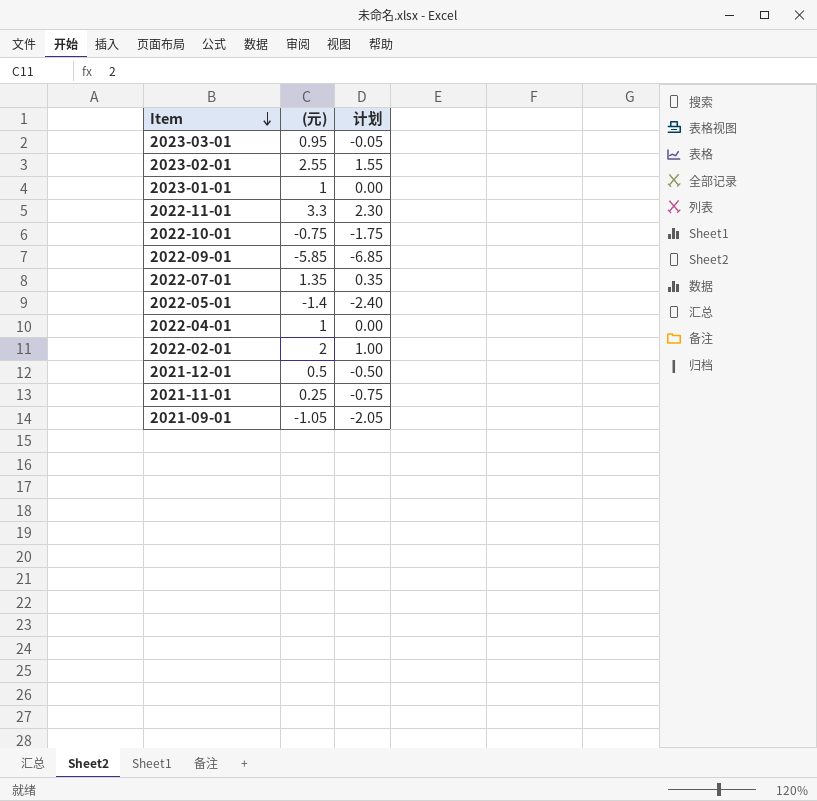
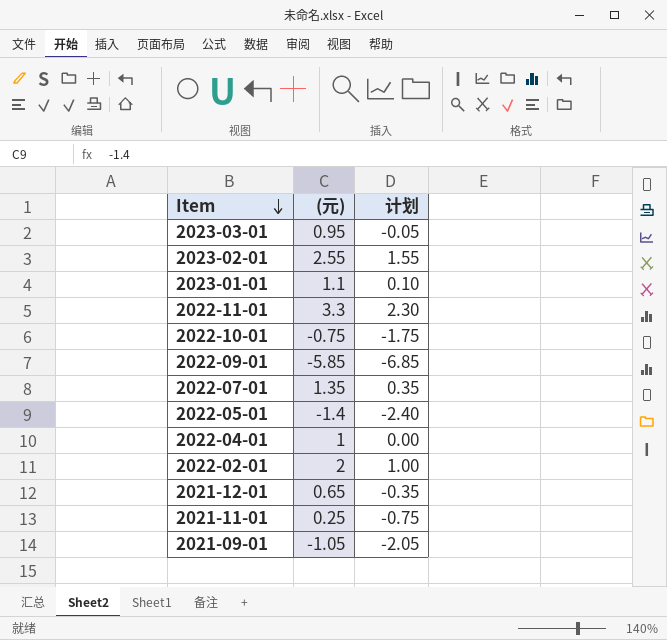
2023-01-01 | (元): 1 -> 1.1
2023-01-01 | 计划: 0.00 -> 0.10
2021-12-01 | (元): 0.5 -> 0.65
2021-12-01 | 计划: -0.50 -> -0.35

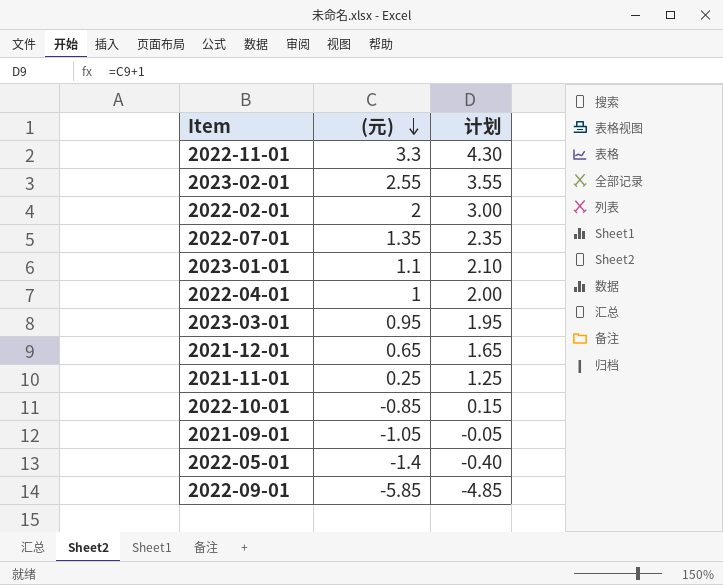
row order: Item descending -> (元) descending
column 计划 | formula: [(元)] - 1 -> [(元)] + 1
2022-10-01 | (元): -0.75 -> -0.85

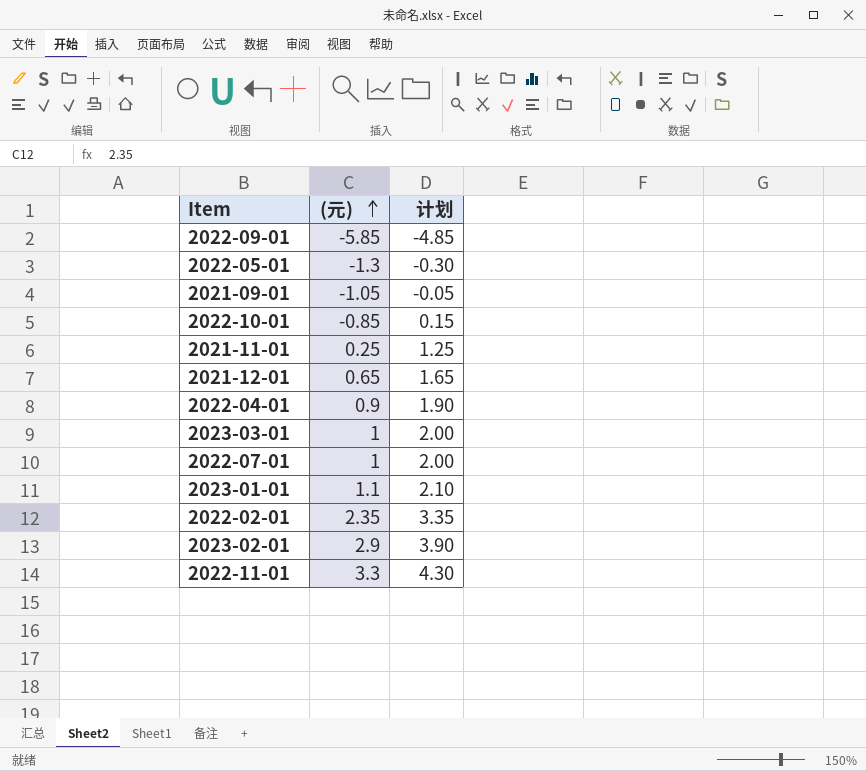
row order: (元) descending -> (元) ascending
2022-05-01 | (元): -1.4 -> -1.3
2022-05-01 | 计划: -0.40 -> -0.30
2022-04-01 | (元): 1 -> 0.9
2022-04-01 | 计划: 2.00 -> 1.90
2023-03-01 | (元): 0.95 -> 1
2023-03-01 | 计划: 1.95 -> 2.00
2022-07-01 | (元): 1.35 -> 1
2022-07-01 | 计划: 2.35 -> 2.00
2022-02-01 | (元): 2 -> 2.35
2022-02-01 | 计划: 3.00 -> 3.35
2023-02-01 | (元): 2.55 -> 2.9
2023-02-01 | 计划: 3.55 -> 3.90

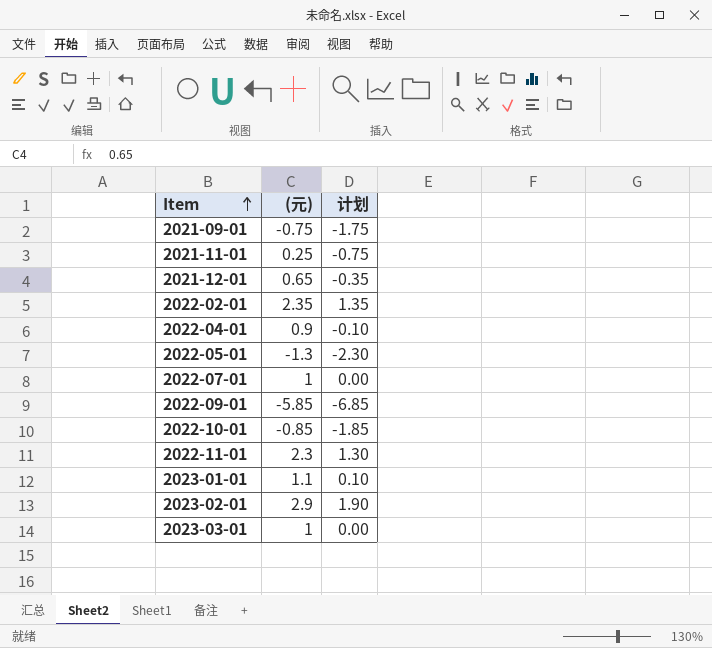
row order: (元) ascending -> Item ascending
column 计划 | formula: [(元)] + 1 -> [(元)] - 1
2021-09-01 | (元): -1.05 -> -0.75
2022-11-01 | (元): 3.3 -> 2.3

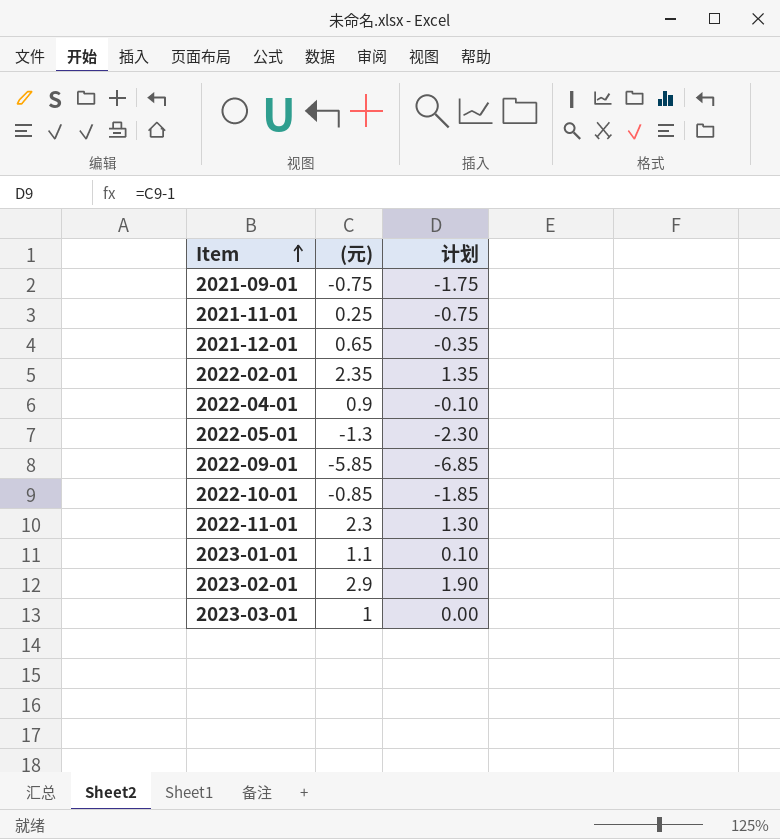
row 2022-07-01: 1 | 0.00 -> none

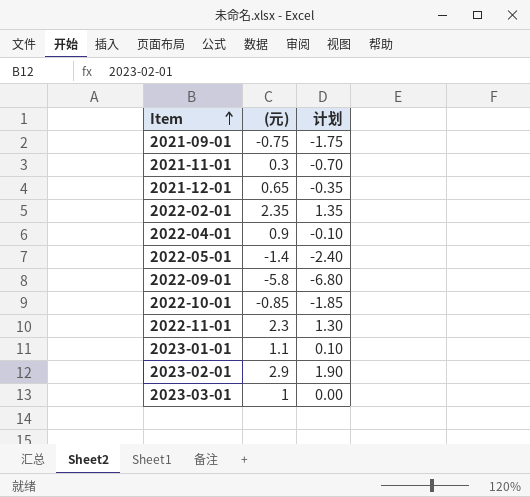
2021-11-01 | (元): 0.25 -> 0.3
2021-11-01 | 计划: -0.75 -> -0.70
2022-05-01 | (元): -1.3 -> -1.4
2022-05-01 | 计划: -2.30 -> -2.40
2022-09-01 | (元): -5.85 -> -5.8
2022-09-01 | 计划: -6.85 -> -6.80

